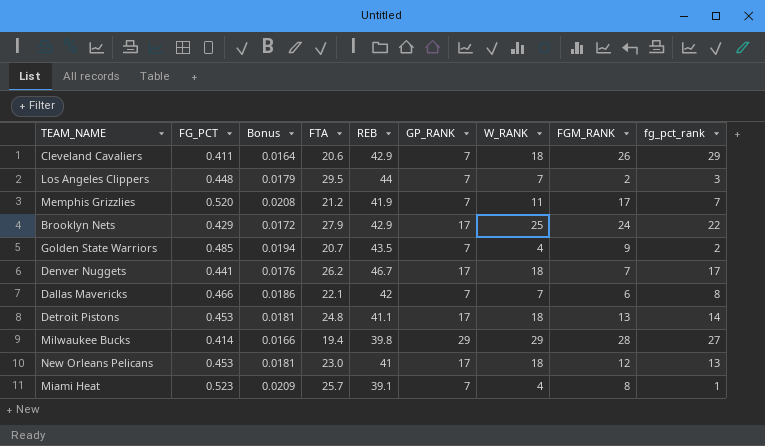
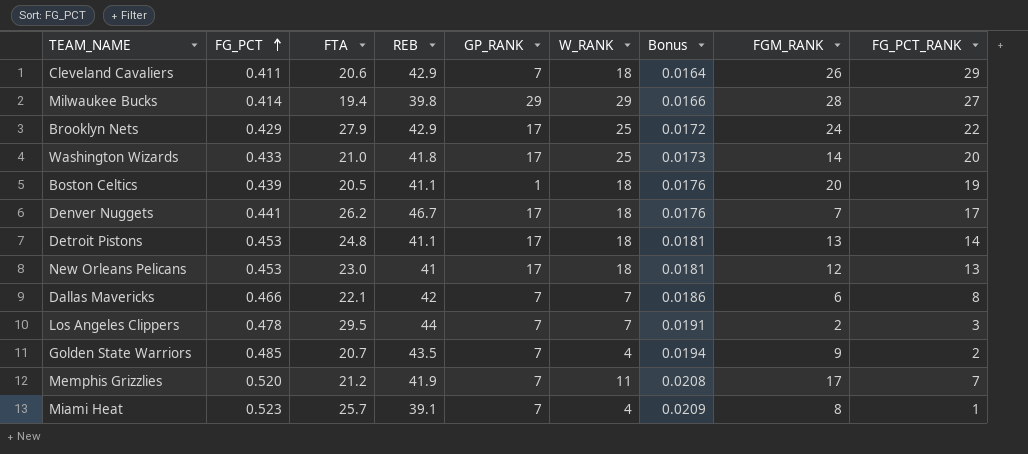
row order: none -> FG_PCT ascending
column Bonus | position: 3 -> 7
column name: fg_pct_rank -> FG_PCT_RANK
row Washington Wizards: none -> 0.433 | 21.0 | 41.8 | 17 | 25 | 0.0173 | 14 | 20
row Boston Celtics: none -> 0.439 | 20.5 | 41.1 | 1 | 18 | 0.0176 | 20 | 19
Los Angeles Clippers | FG_PCT: 0.448 -> 0.478
Los Angeles Clippers | Bonus: 0.0179 -> 0.0191

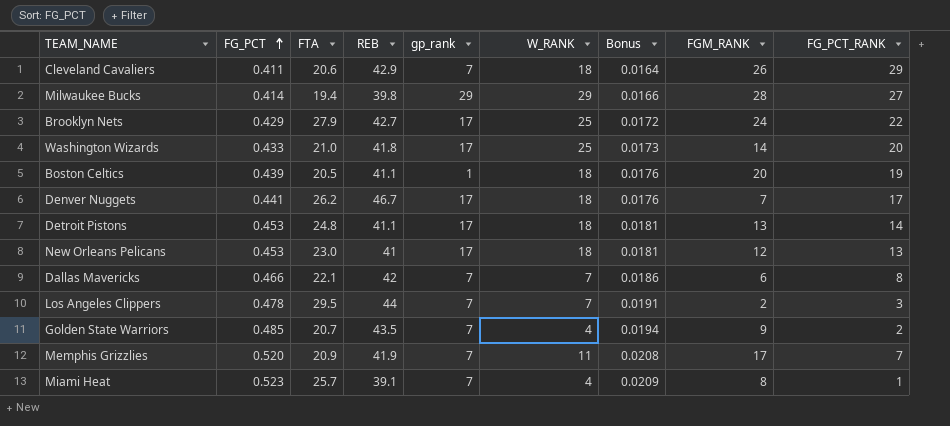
column name: GP_RANK -> gp_rank
Brooklyn Nets | REB: 42.9 -> 42.7
Memphis Grizzlies | FTA: 21.2 -> 20.9

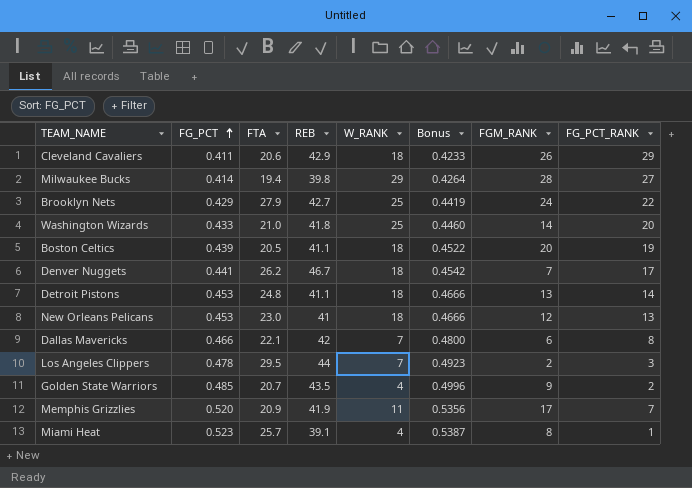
column gp_rank | position: 5 -> none
column Bonus | formula: [FG_PCT] * 0.04 -> [FG_PCT] * 1.03

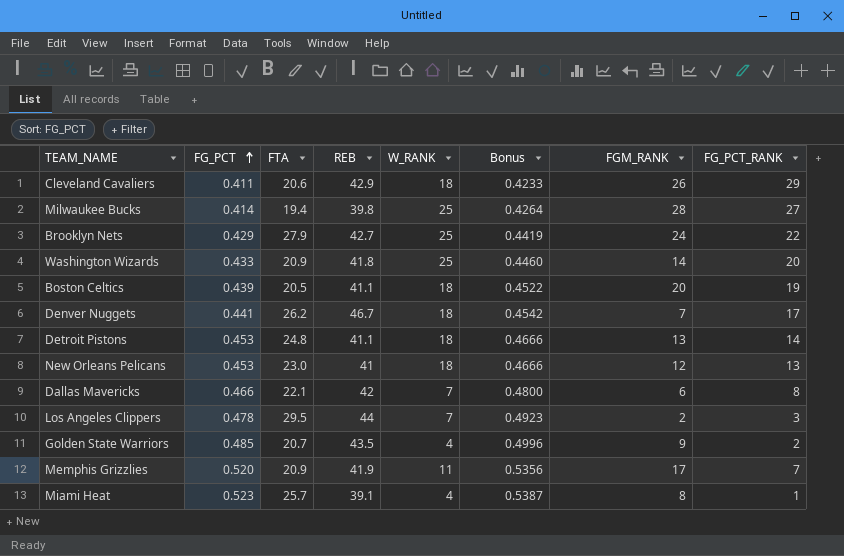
Milwaukee Bucks | W_RANK: 29 -> 25
Washington Wizards | FTA: 21.0 -> 20.9

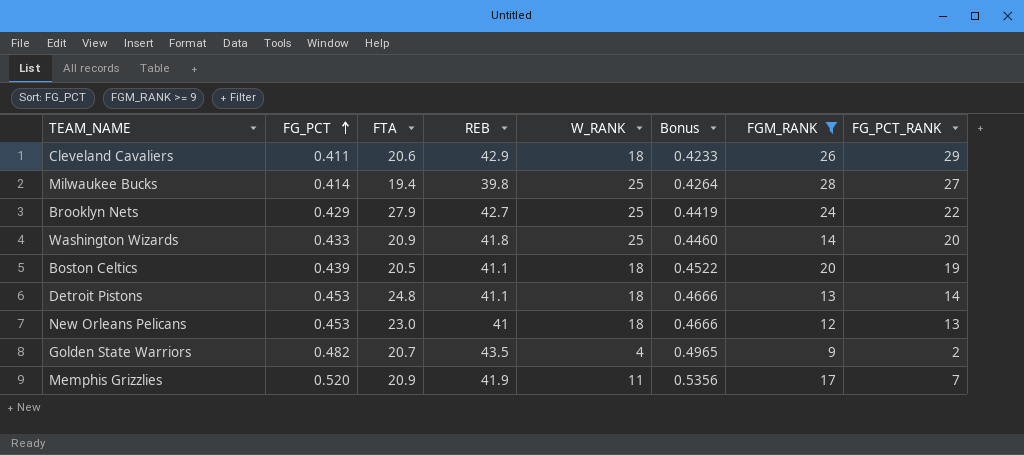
filter: none -> FGM_RANK >= 9
Golden State Warriors | FG_PCT: 0.485 -> 0.482
Golden State Warriors | Bonus: 0.4996 -> 0.4965

